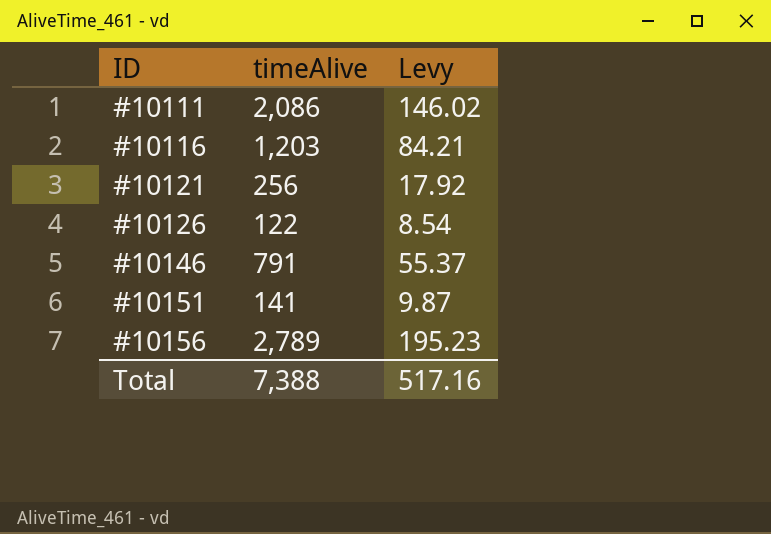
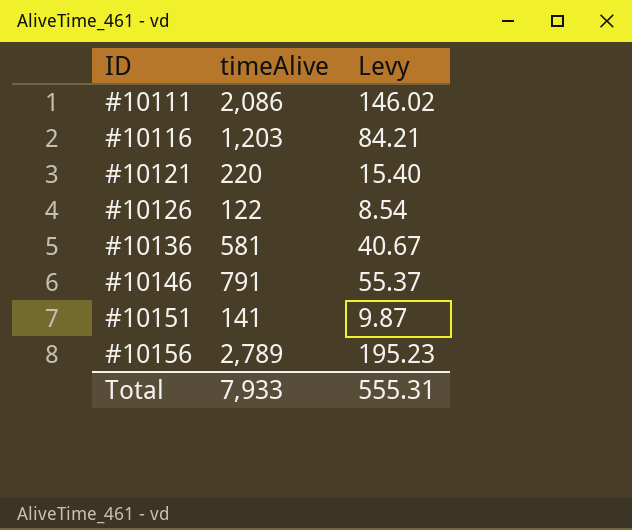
#10121 | timeAlive: 256 -> 220
#10121 | Levy: 17.92 -> 15.40
row #10136: none -> 581 | 40.67
Total | timeAlive: 7,388 -> 7,933
Total | Levy: 517.16 -> 555.31

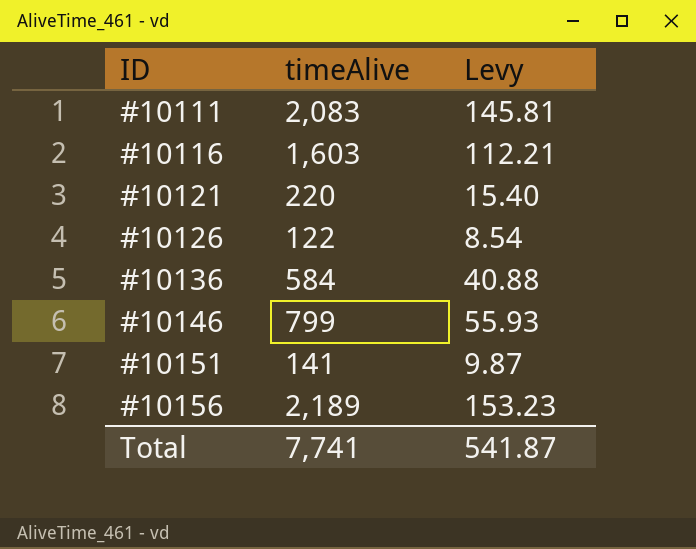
#10111 | timeAlive: 2,086 -> 2,083
#10111 | Levy: 146.02 -> 145.81
#10116 | timeAlive: 1,203 -> 1,603
#10116 | Levy: 84.21 -> 112.21
#10136 | timeAlive: 581 -> 584
#10136 | Levy: 40.67 -> 40.88
#10146 | timeAlive: 791 -> 799
#10146 | Levy: 55.37 -> 55.93
#10156 | timeAlive: 2,789 -> 2,189
#10156 | Levy: 195.23 -> 153.23
Total | timeAlive: 7,933 -> 7,741
Total | Levy: 555.31 -> 541.87

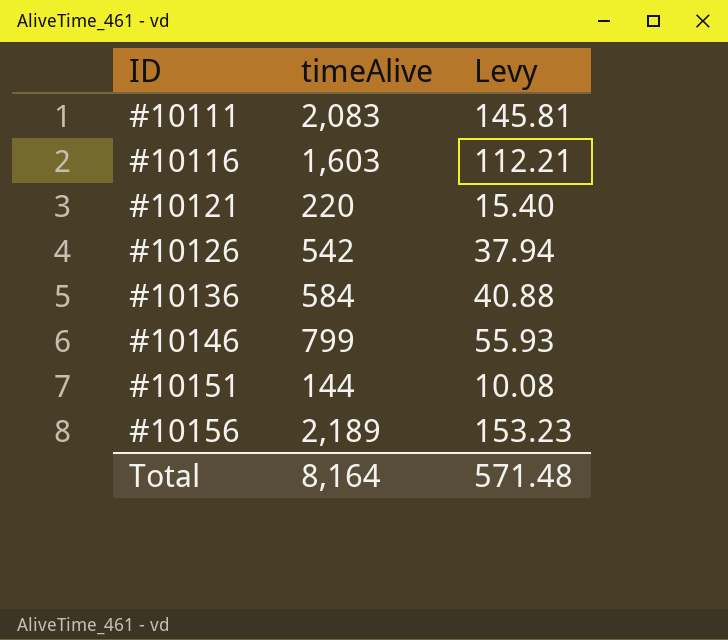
#10126 | timeAlive: 122 -> 542
#10126 | Levy: 8.54 -> 37.94
#10151 | timeAlive: 141 -> 144
#10151 | Levy: 9.87 -> 10.08
Total | timeAlive: 7,741 -> 8,164
Total | Levy: 541.87 -> 571.48

